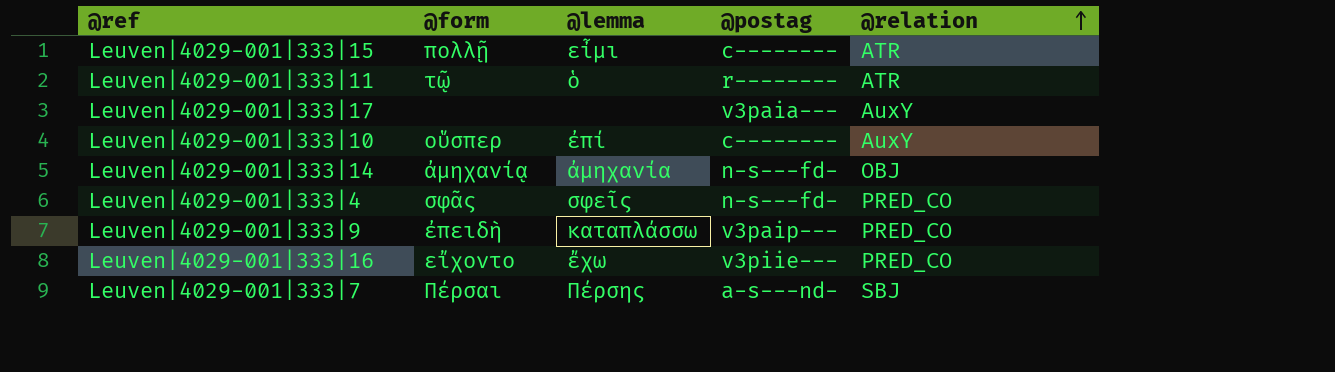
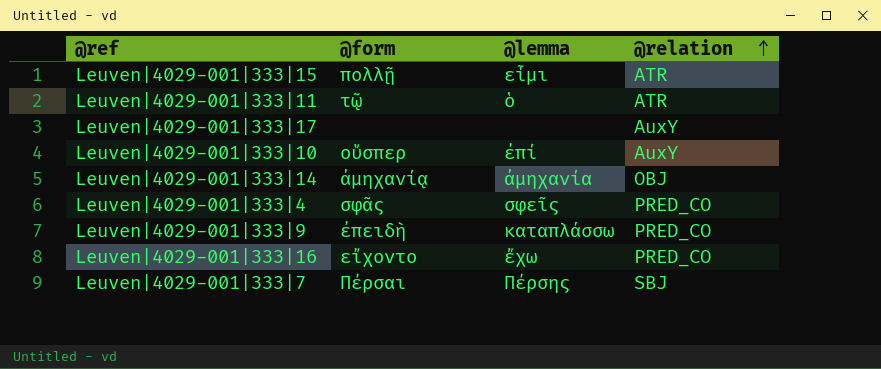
column @postag | position: 4 -> none

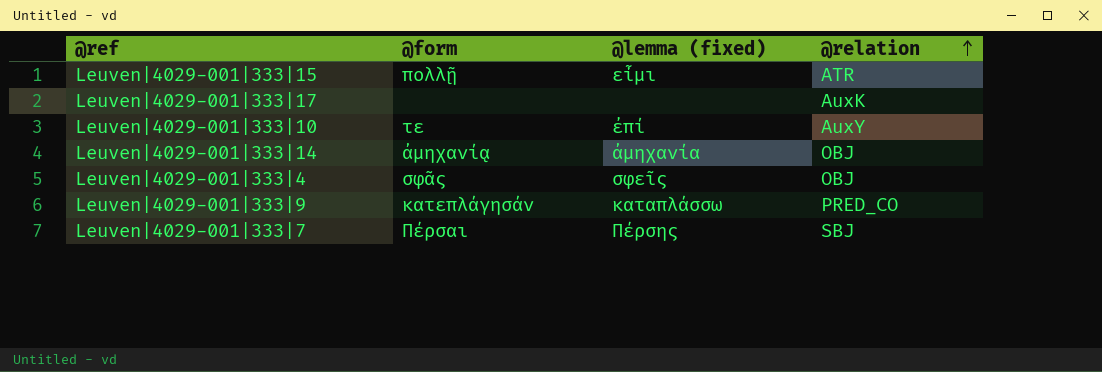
column name: @lemma -> @lemma (fixed)
row Leuven|4029-001|333|11: τῷ | ὁ | ATR -> none
row Leuven|4029-001|333|16: εἴχοντο | ἔχω | PRED_CO -> none
Leuven|4029-001|333|17 | @relation: AuxY -> AuxK
Leuven|4029-001|333|10 | @form: οὕσπερ -> τε
Leuven|4029-001|333|4 | @relation: PRED_CO -> OBJ
Leuven|4029-001|333|9 | @form: ἐπειδὴ -> κατεπλάγησάν

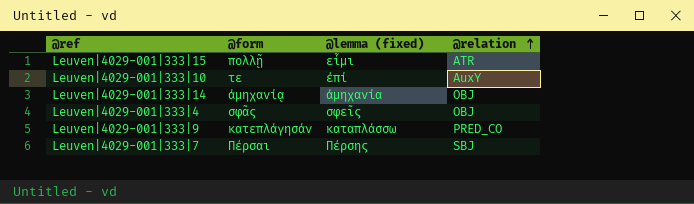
row Leuven|4029-001|333|17: none | none | AuxK -> none

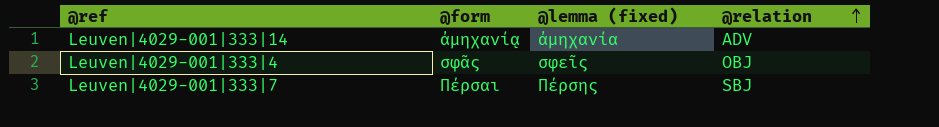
row Leuven|4029-001|333|15: πολλῇ | εἶμι | ATR -> none
row Leuven|4029-001|333|10: τε | ἐπί | AuxY -> none
row Leuven|4029-001|333|9: κατεπλάγησάν | καταπλάσσω | PRED_CO -> none
Leuven|4029-001|333|14 | @relation: OBJ -> ADV

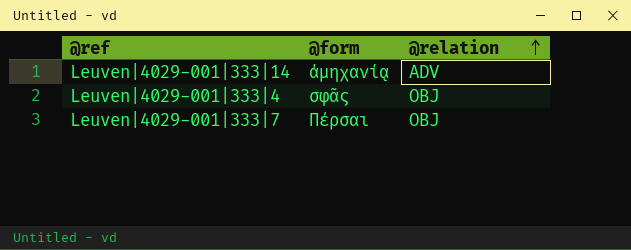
column @lemma (fixed) | position: 3 -> none
Leuven|4029-001|333|7 | @relation: SBJ -> OBJ

